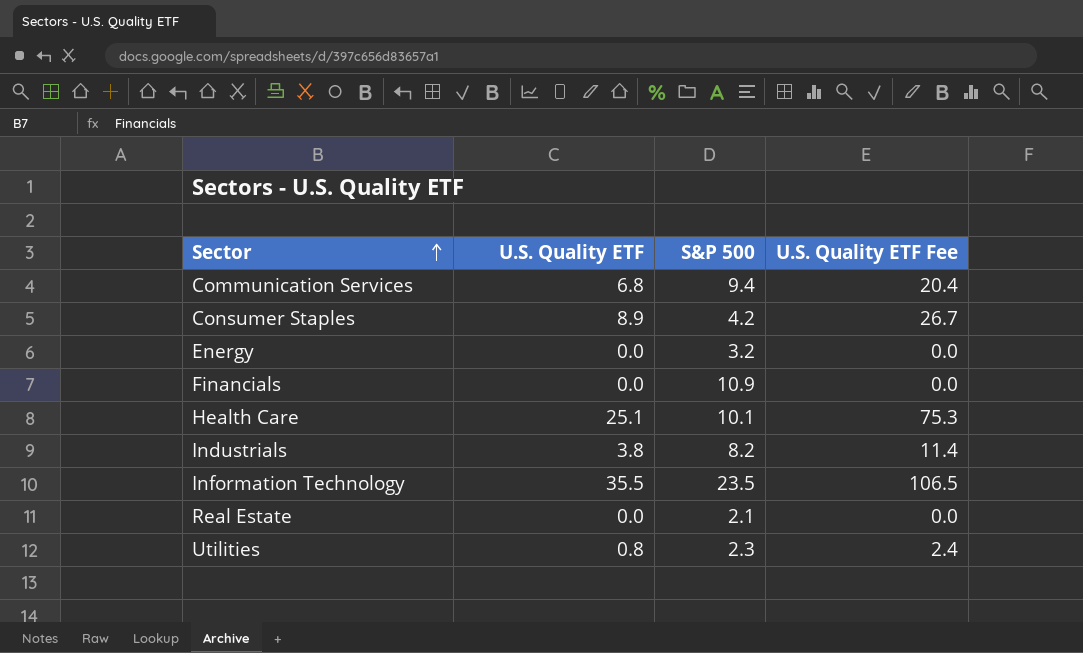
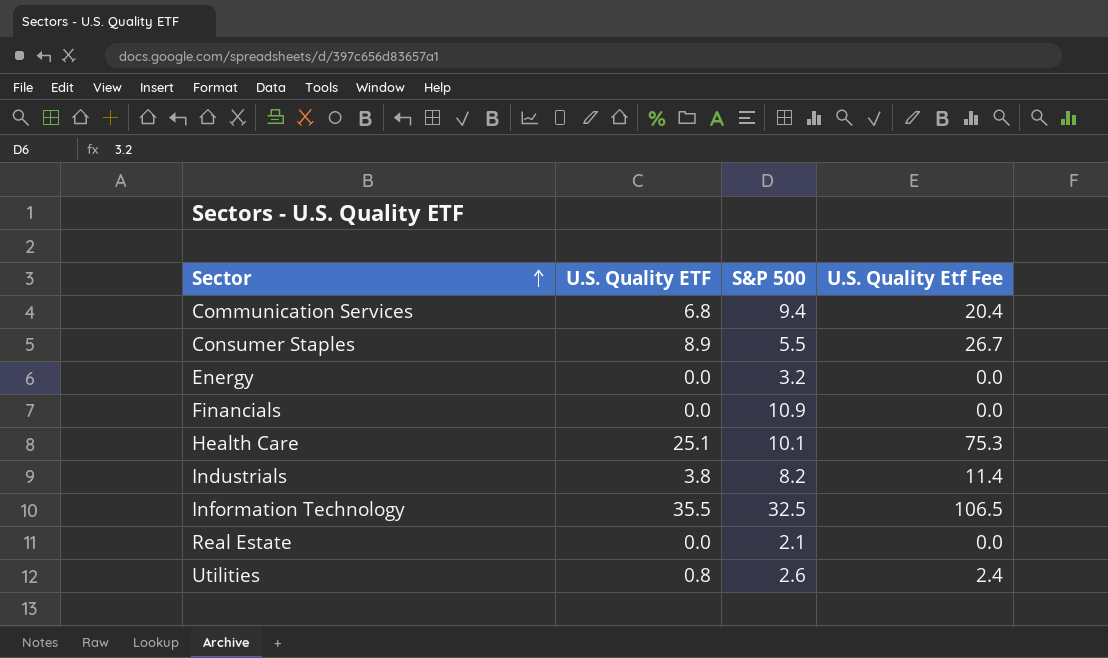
column name: U.S. Quality ETF Fee -> U.S. Quality Etf Fee
Consumer Staples | S&P 500: 4.2 -> 5.5
Information Technology | S&P 500: 23.5 -> 32.5
Utilities | S&P 500: 2.3 -> 2.6

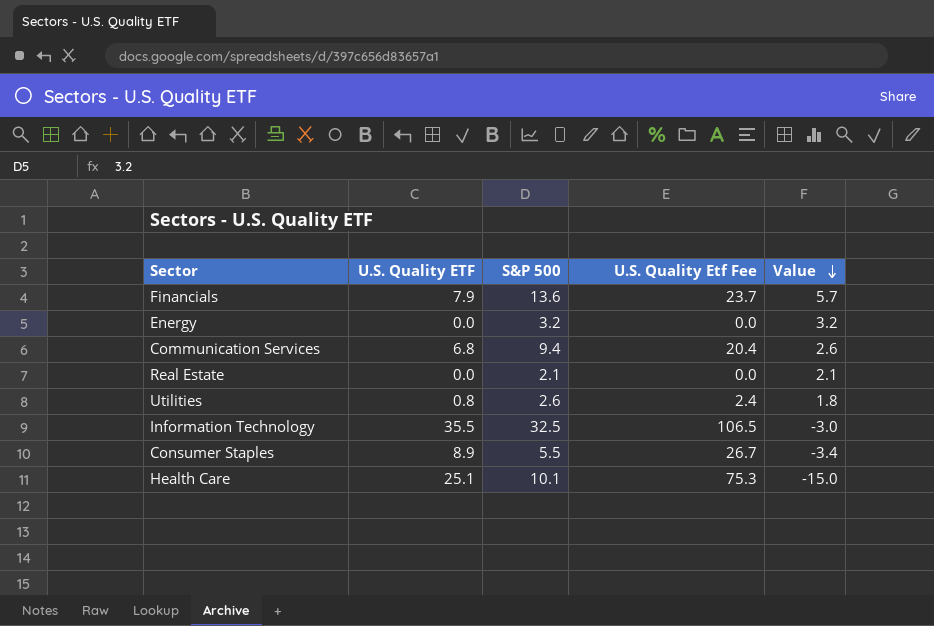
row order: Sector ascending -> Value descending
column Value | formula: none -> [S&P 500] - [U.S. Quality ETF]
row Industrials: 3.8 | 8.2 | 11.4 -> none
Financials | U.S. Quality ETF: 0.0 -> 7.9
Financials | S&P 500: 10.9 -> 13.6
Financials | U.S. Quality Etf Fee: 0.0 -> 23.7

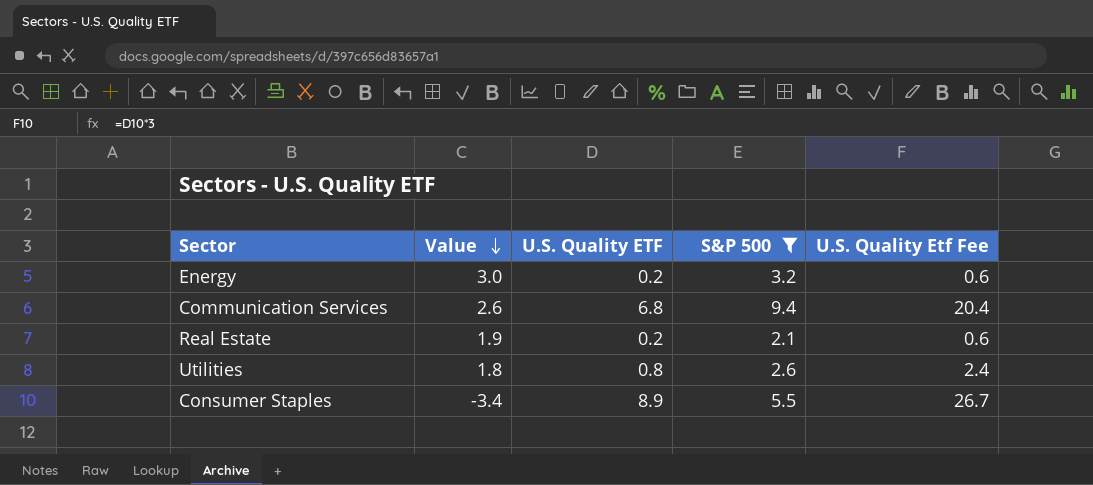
filter: none -> S&P 500 <= 9.4
column Value | position: 5 -> 2
Energy | Value: 3.2 -> 3.0
Energy | U.S. Quality ETF: 0.0 -> 0.2
Energy | U.S. Quality Etf Fee: 0.0 -> 0.6
Real Estate | Value: 2.1 -> 1.9
Real Estate | U.S. Quality ETF: 0.0 -> 0.2
Real Estate | U.S. Quality Etf Fee: 0.0 -> 0.6

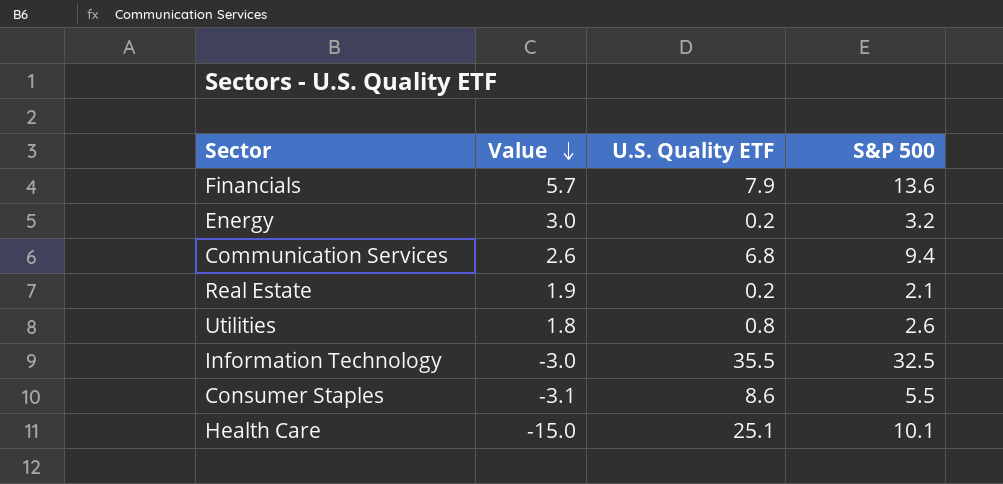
filter: S&P 500 <= 9.4 -> none
column U.S. Quality Etf Fee | formula: [U.S. Quality ETF] * 3 -> none
Consumer Staples | Value: -3.4 -> -3.1
Consumer Staples | U.S. Quality ETF: 8.9 -> 8.6

